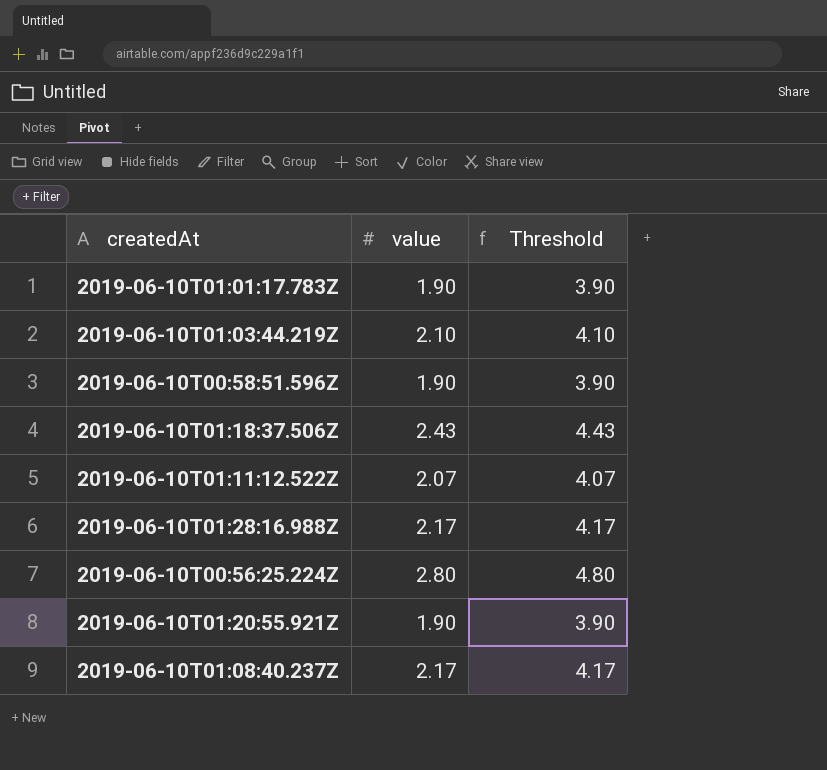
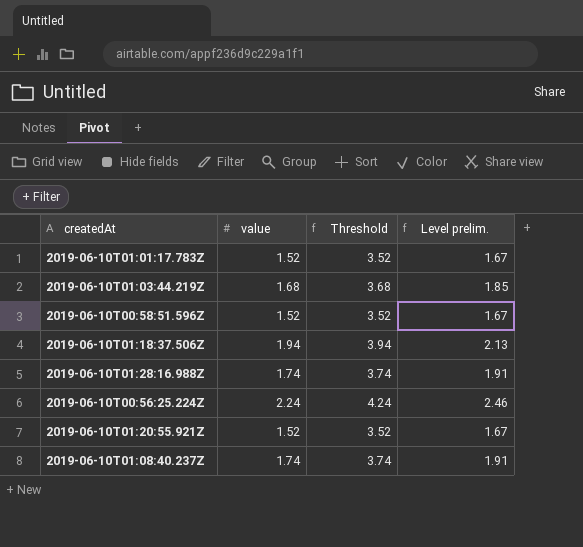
column Level prelim. | formula: none -> [value] * 1.1
row 2019-06-10T01:11:12.522Z: 2.07 | 4.07 -> none
2019-06-10T01:01:17.783Z | value: 1.90 -> 1.52
2019-06-10T01:01:17.783Z | Threshold: 3.90 -> 3.52
2019-06-10T01:03:44.219Z | value: 2.10 -> 1.68
2019-06-10T01:03:44.219Z | Threshold: 4.10 -> 3.68
2019-06-10T00:58:51.596Z | value: 1.90 -> 1.52
2019-06-10T00:58:51.596Z | Threshold: 3.90 -> 3.52
2019-06-10T01:18:37.506Z | value: 2.43 -> 1.94
2019-06-10T01:18:37.506Z | Threshold: 4.43 -> 3.94
2019-06-10T01:28:16.988Z | value: 2.17 -> 1.74
2019-06-10T01:28:16.988Z | Threshold: 4.17 -> 3.74
2019-06-10T00:56:25.224Z | value: 2.80 -> 2.24
2019-06-10T00:56:25.224Z | Threshold: 4.80 -> 4.24
2019-06-10T01:20:55.921Z | value: 1.90 -> 1.52
2019-06-10T01:20:55.921Z | Threshold: 3.90 -> 3.52
2019-06-10T01:08:40.237Z | value: 2.17 -> 1.74
2019-06-10T01:08:40.237Z | Threshold: 4.17 -> 3.74

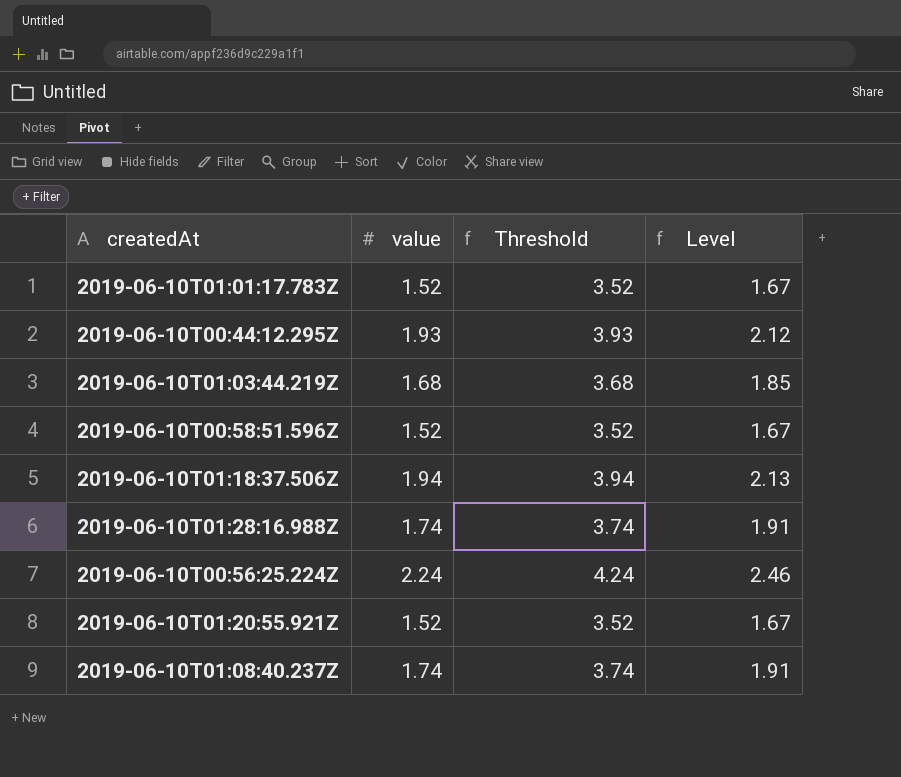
column name: Level prelim. -> Level
row 2019-06-10T00:44:12.295Z: none -> 1.93 | 3.93 | 2.12

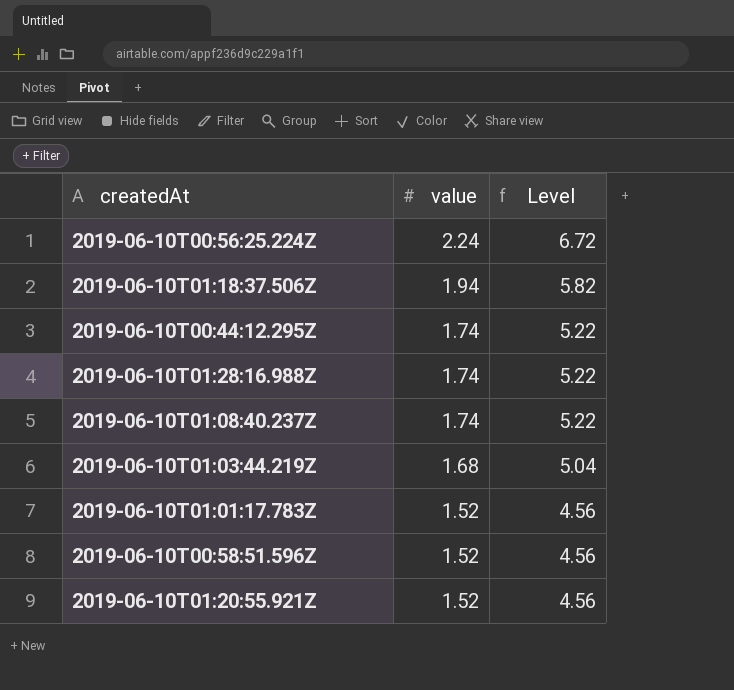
row order: none -> value descending
column Threshold | formula: [value] + 2 -> none
column Level | formula: [value] * 1.1 -> [value] * 3
2019-06-10T00:44:12.295Z | value: 1.93 -> 1.74

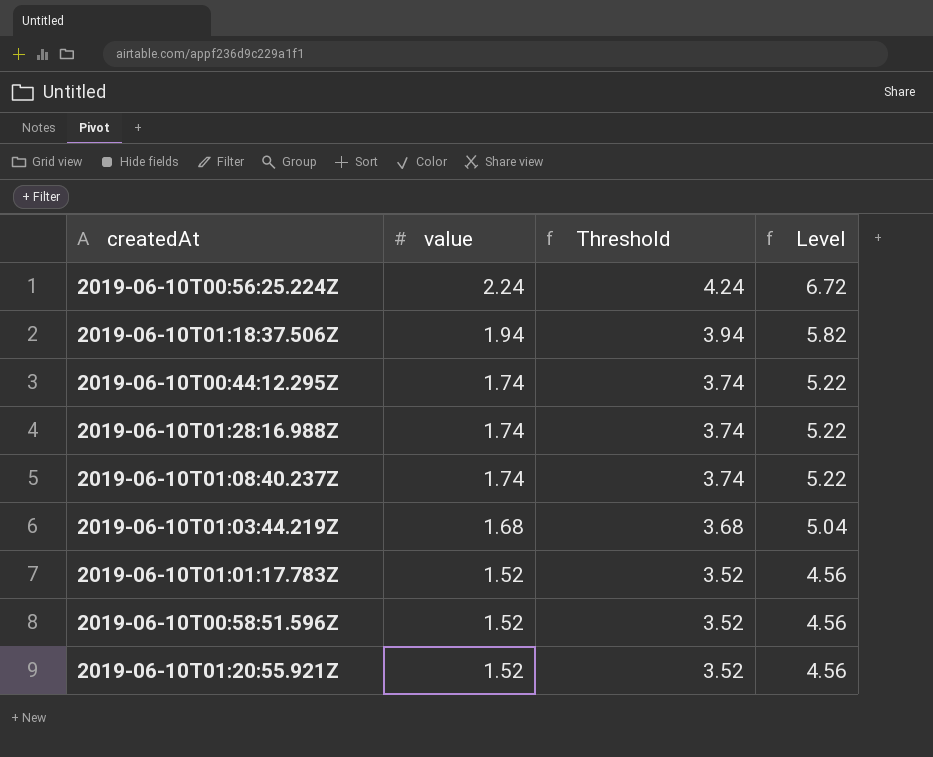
column Threshold | formula: none -> [value] + 2

